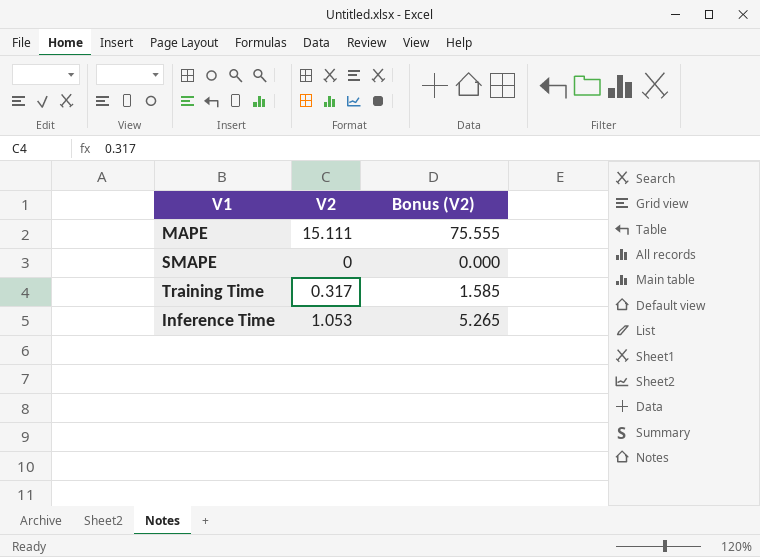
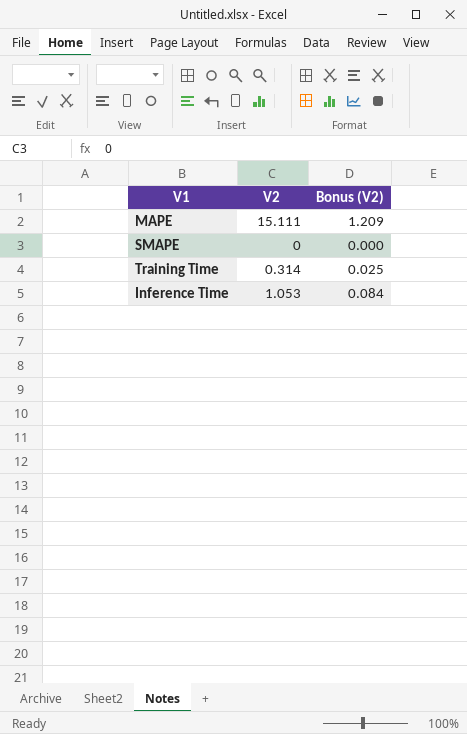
column Bonus (V2) | formula: [V2] * 5 -> [V2] * 0.08
Training Time | V2: 0.317 -> 0.314

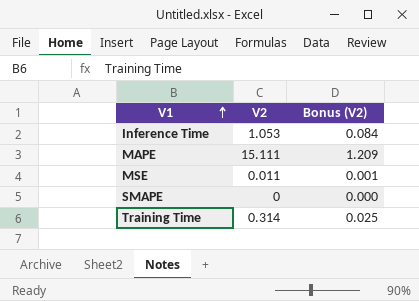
row order: none -> V1 ascending
row MSE: none -> 0.011 | 0.001

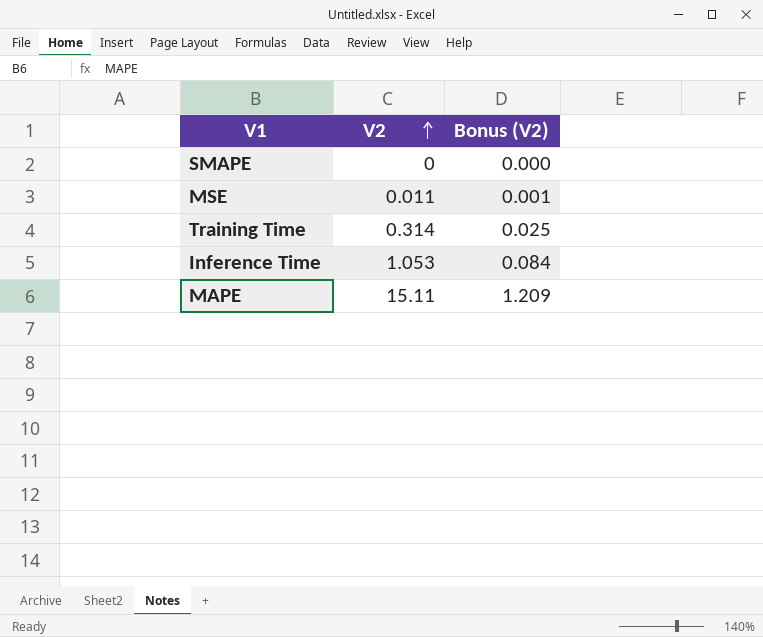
row order: V1 ascending -> V2 ascending
MAPE | V2: 15.111 -> 15.11

